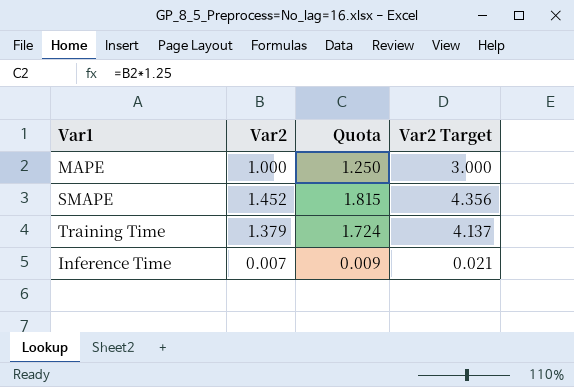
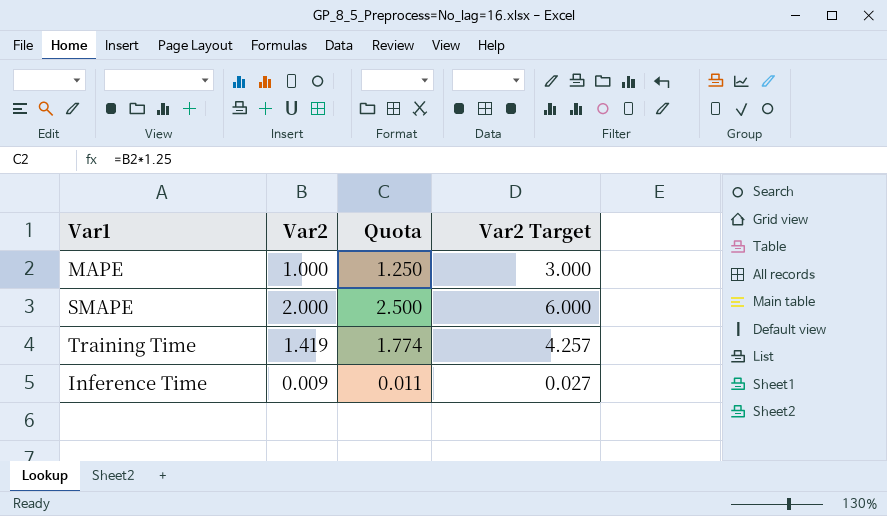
SMAPE | Var2: 1.452 -> 2.000
SMAPE | Quota: 1.815 -> 2.500
SMAPE | Var2 Target: 4.356 -> 6.000
Training Time | Var2: 1.379 -> 1.419
Training Time | Quota: 1.724 -> 1.774
Training Time | Var2 Target: 4.137 -> 4.257
Inference Time | Var2: 0.007 -> 0.009
Inference Time | Quota: 0.009 -> 0.011
Inference Time | Var2 Target: 0.021 -> 0.027

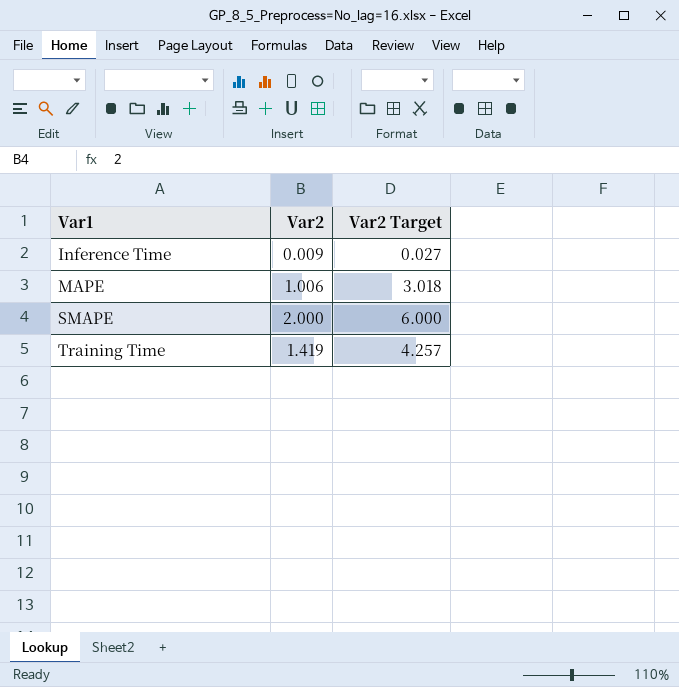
row order: none -> Var1 ascending
column Quota | formula: [Var2] * 1.25 -> none
MAPE | Var2: 1.000 -> 1.006
MAPE | Var2 Target: 3.000 -> 3.018

